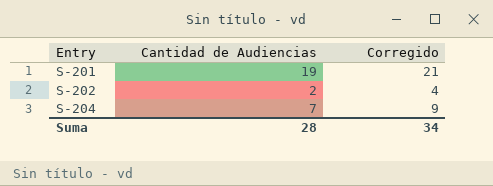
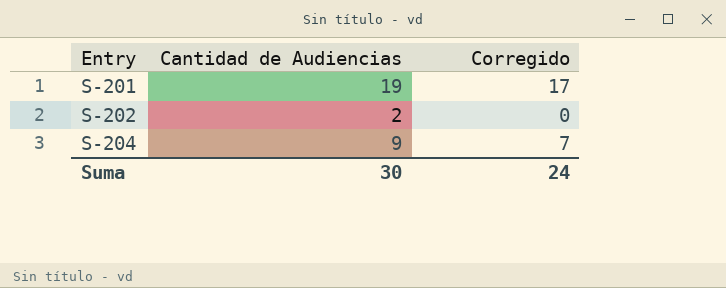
column Corregido | formula: [Cantidad de Audiencias] + 2 -> [Cantidad de Audiencias] - 2
S-204 | Cantidad de Audiencias: 7 -> 9
Suma | Cantidad de Audiencias: 28 -> 30
Suma | Corregido: 34 -> 24

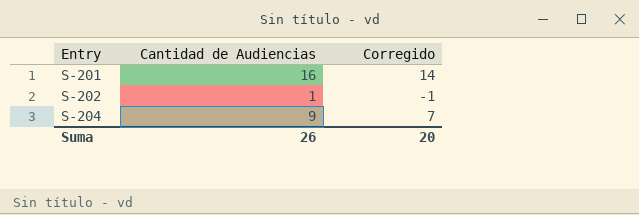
S-201 | Cantidad de Audiencias: 19 -> 16
S-201 | Corregido: 17 -> 14
S-202 | Cantidad de Audiencias: 2 -> 1
S-202 | Corregido: 0 -> -1
Suma | Cantidad de Audiencias: 30 -> 26
Suma | Corregido: 24 -> 20

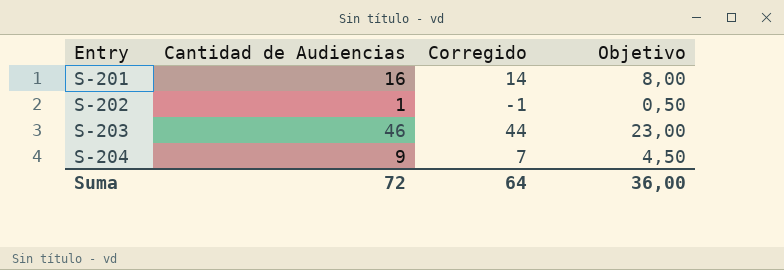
column Objetivo | formula: none -> [Cantidad de Audiencias] * 0,5
row S-203: none -> 46 | 44 | 23,00
Suma | Cantidad de Audiencias: 26 -> 72
Suma | Corregido: 20 -> 64

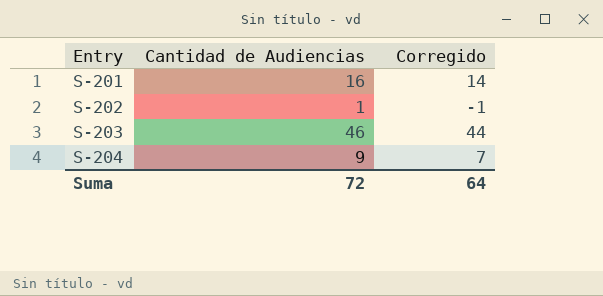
column Objetivo | formula: [Cantidad de Audiencias] * 0,5 -> none

